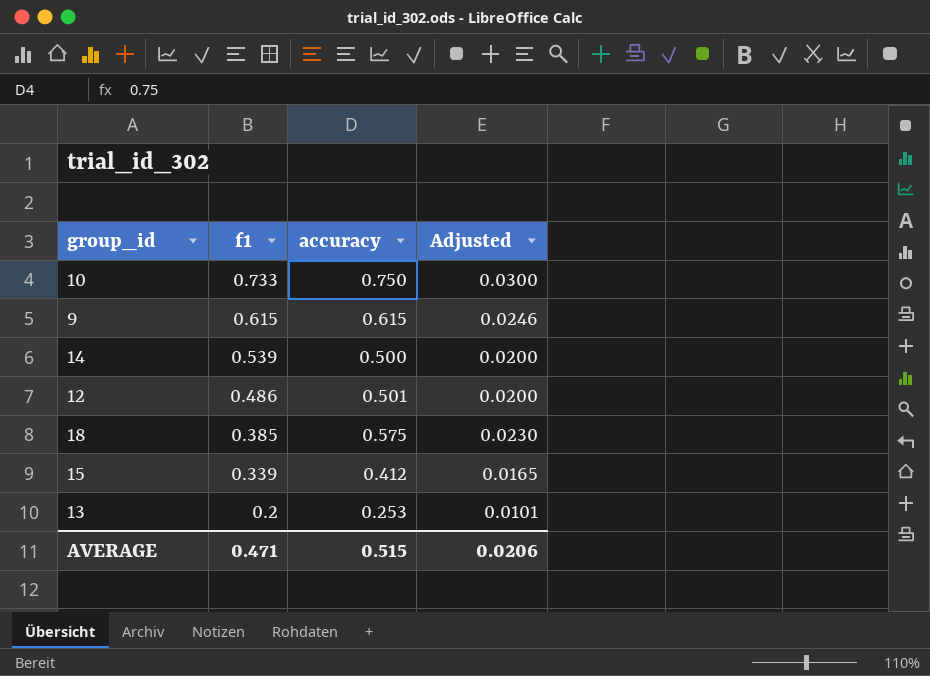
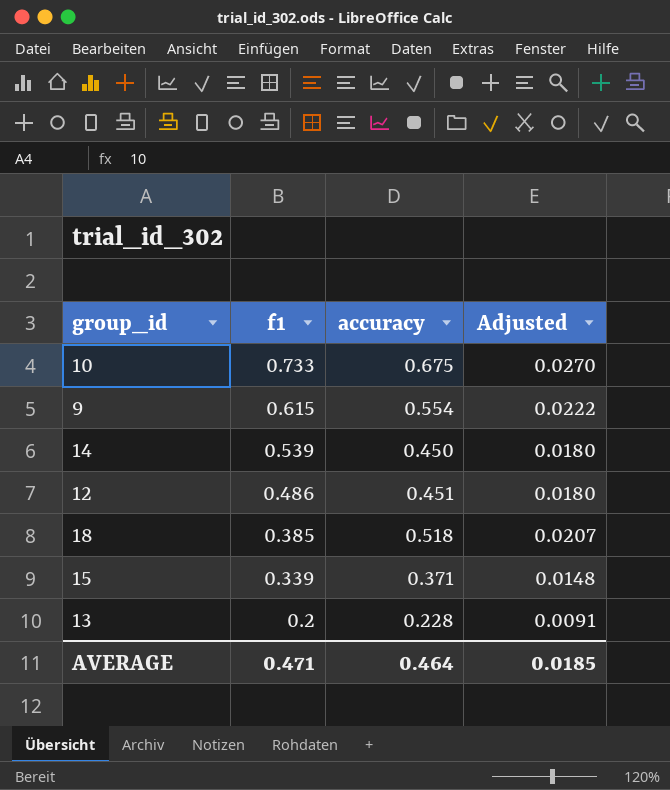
10 | accuracy: 0.750 -> 0.675
10 | Adjusted: 0.0300 -> 0.0270
9 | accuracy: 0.615 -> 0.554
9 | Adjusted: 0.0246 -> 0.0222
14 | accuracy: 0.500 -> 0.450
14 | Adjusted: 0.0200 -> 0.0180
12 | accuracy: 0.501 -> 0.451
12 | Adjusted: 0.0200 -> 0.0180
18 | accuracy: 0.575 -> 0.518
18 | Adjusted: 0.0230 -> 0.0207
15 | accuracy: 0.412 -> 0.371
15 | Adjusted: 0.0165 -> 0.0148
13 | accuracy: 0.253 -> 0.228
13 | Adjusted: 0.0101 -> 0.0091
AVERAGE | accuracy: 0.515 -> 0.464
AVERAGE | Adjusted: 0.0206 -> 0.0185

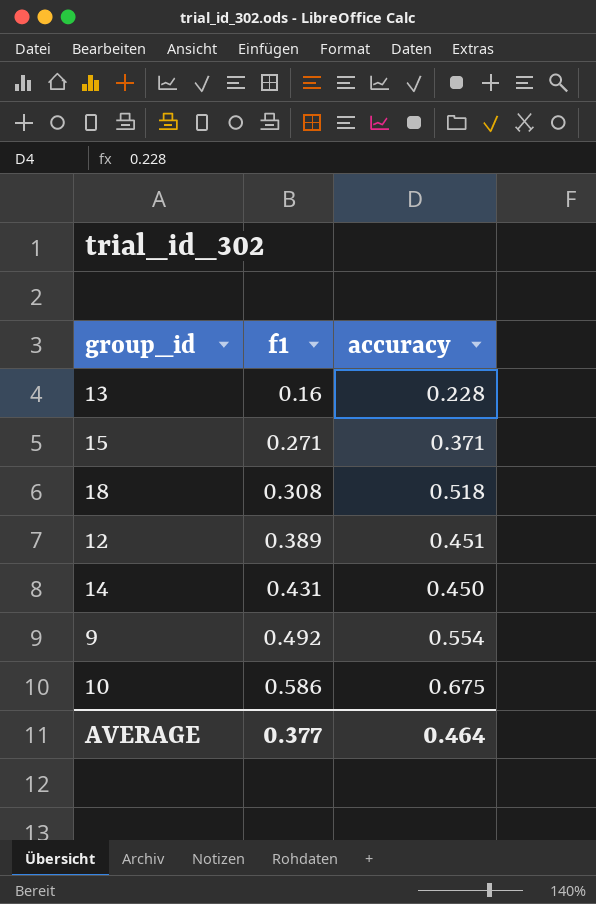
row order: f1 descending -> f1 ascending
column Adjusted | formula: [accuracy] * 0.04 -> none
13 | f1: 0.2 -> 0.16
15 | f1: 0.339 -> 0.271
18 | f1: 0.385 -> 0.308
12 | f1: 0.486 -> 0.389
14 | f1: 0.539 -> 0.431
9 | f1: 0.615 -> 0.492
10 | f1: 0.733 -> 0.586
AVERAGE | f1: 0.471 -> 0.377

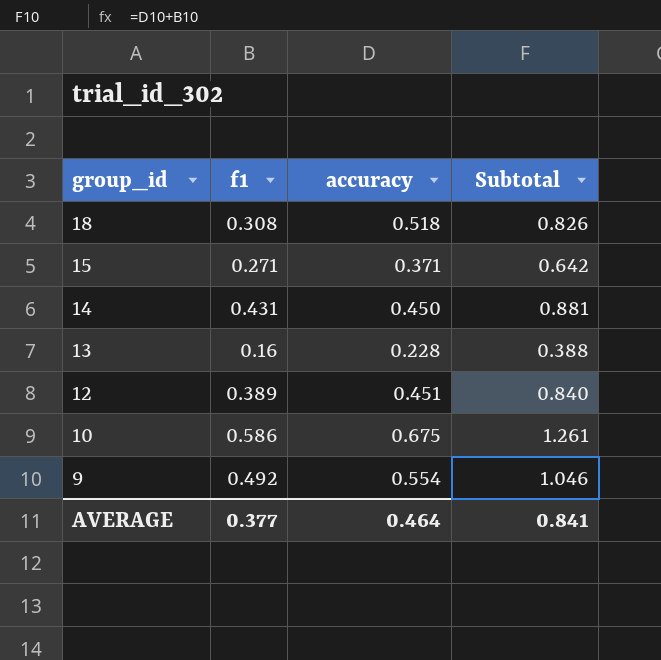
row order: f1 ascending -> group_id descending
column Subtotal | formula: none -> [f1] + [accuracy]

